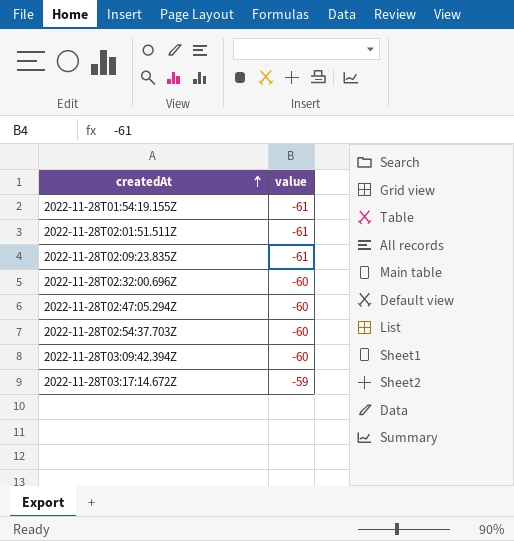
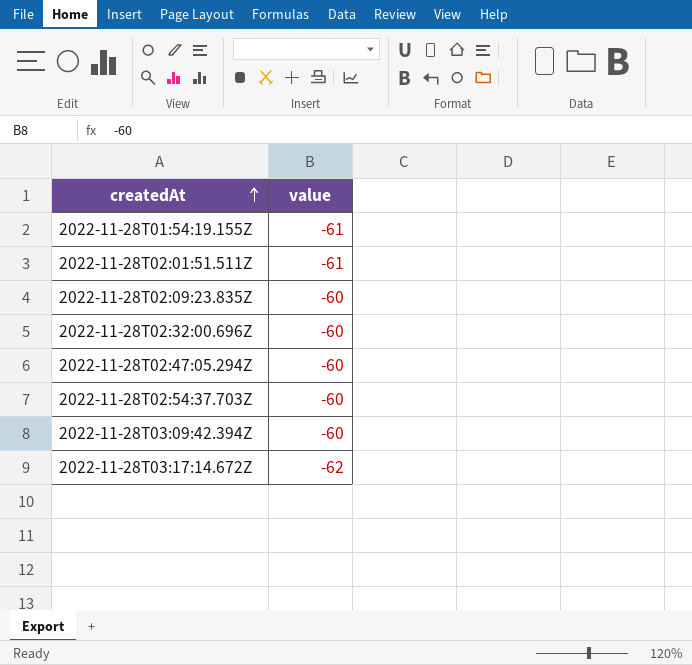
2022-11-28T02:09:23.835Z | value: -61 -> -60
2022-11-28T03:17:14.672Z | value: -59 -> -62

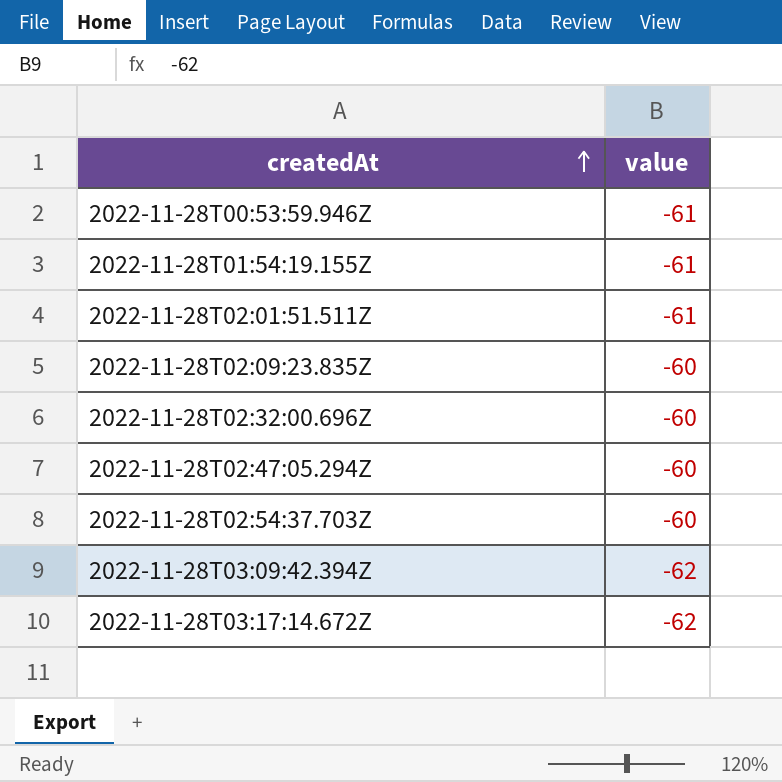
row 2022-11-28T00:53:59.946Z: none -> -61
2022-11-28T03:09:42.394Z | value: -60 -> -62

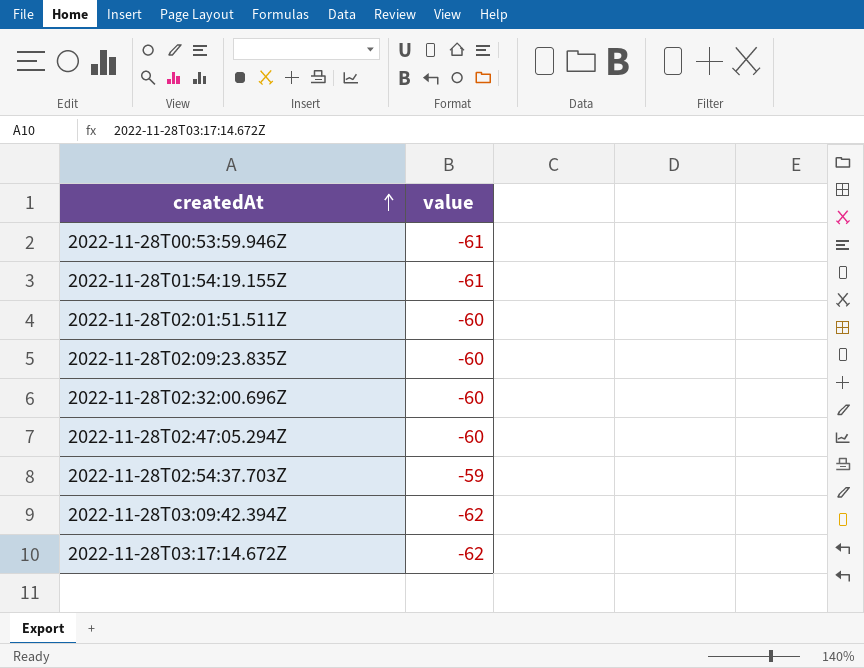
2022-11-28T02:01:51.511Z | value: -61 -> -60
2022-11-28T02:54:37.703Z | value: -60 -> -59

